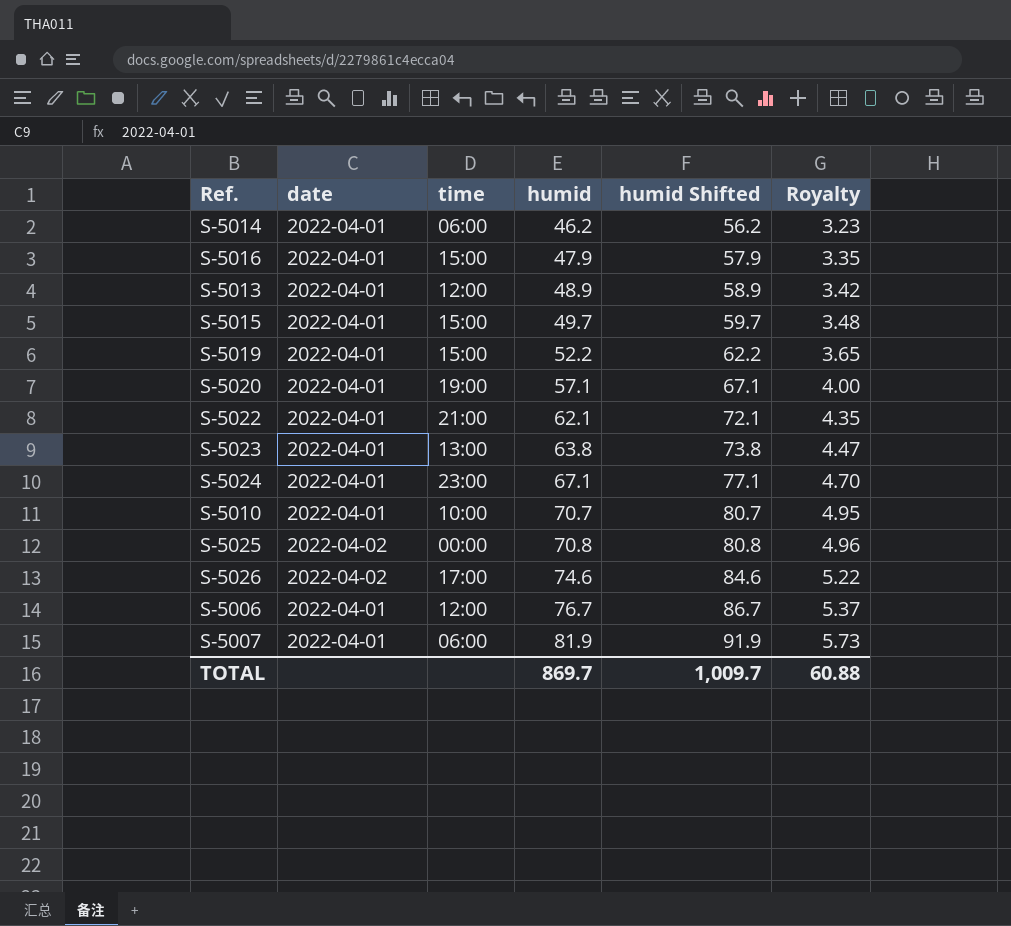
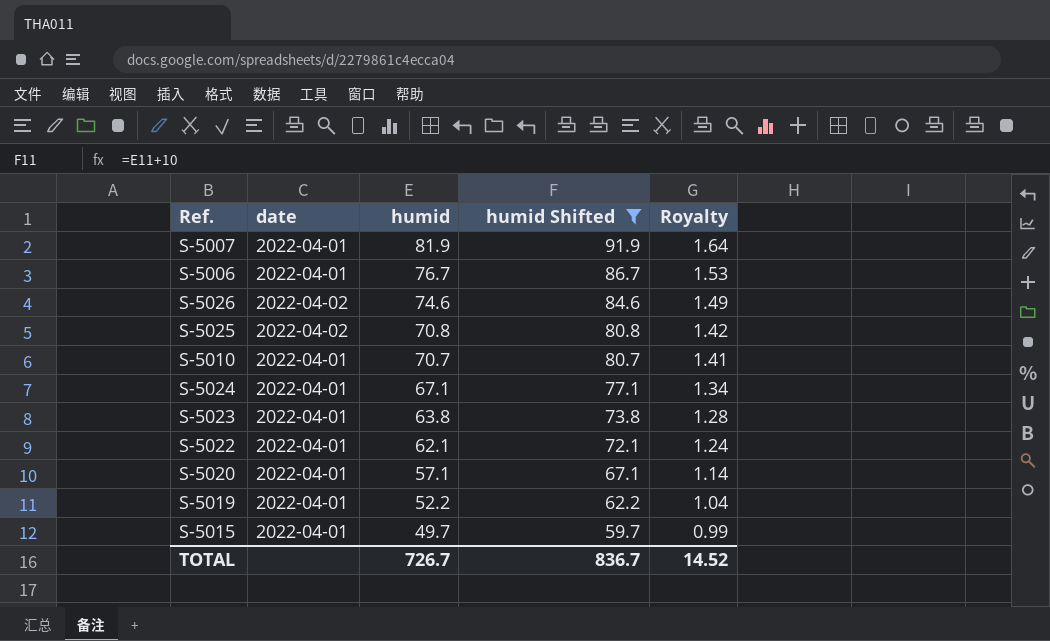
filter: none -> humid Shifted >= 59.7
row order: humid ascending -> humid descending
column time | position: 3 -> none
column Royalty | formula: [humid] * 0.07 -> [humid] * 0.02
TOTAL | humid: 869.7 -> 726.7
TOTAL | humid Shifted: 1,009.7 -> 836.7
TOTAL | Royalty: 60.88 -> 14.52

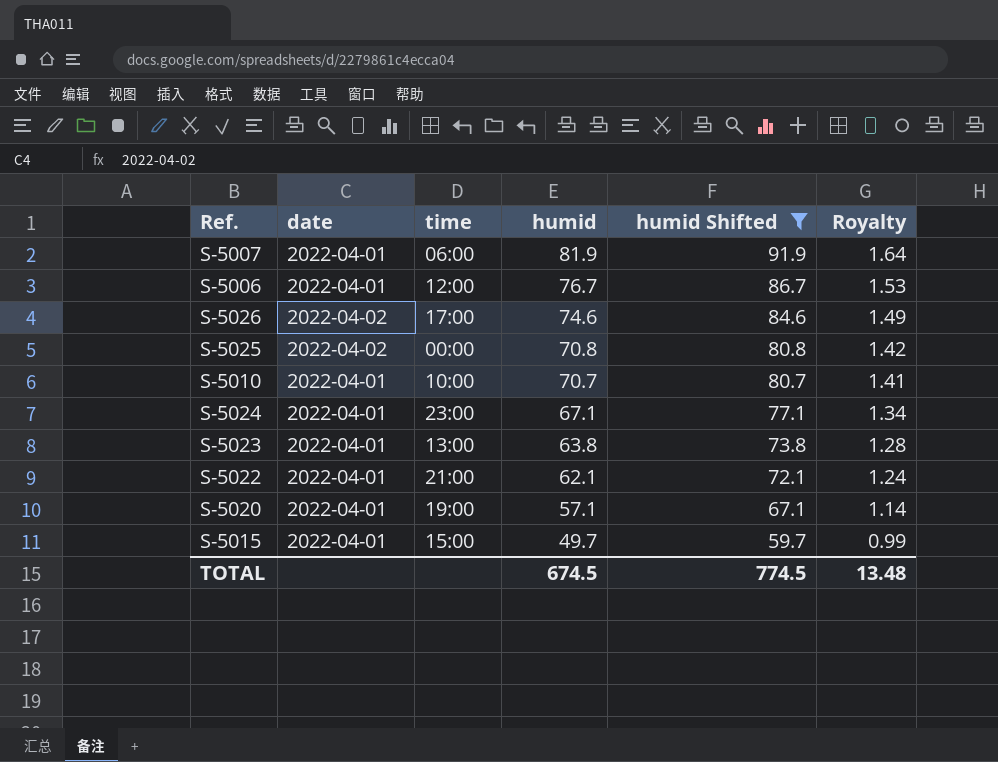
column time | position: none -> 3
row S-5019: 2022-04-01 | 52.2 | 62.2 | 1.04 -> none
TOTAL | humid: 726.7 -> 674.5
TOTAL | humid Shifted: 836.7 -> 774.5
TOTAL | Royalty: 14.52 -> 13.48

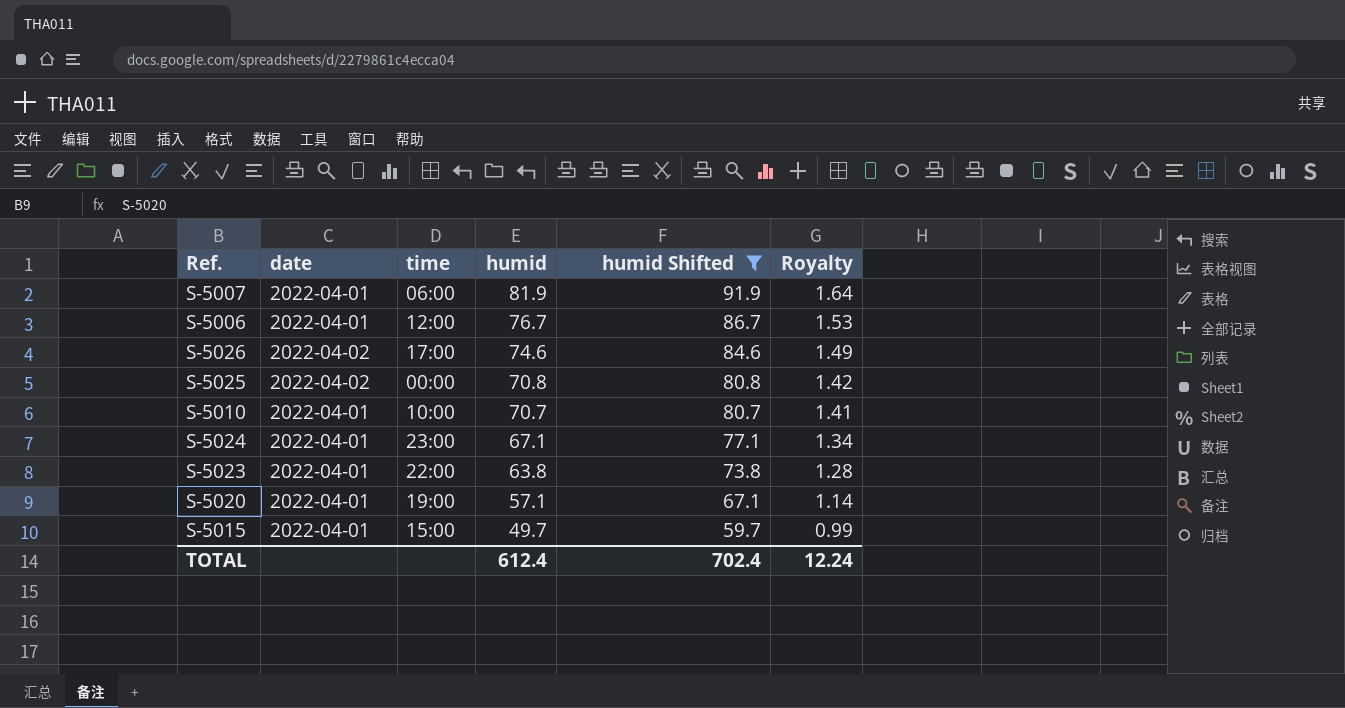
row S-5022: 2022-04-01 | 21:00 | 62.1 | 72.1 | 1.24 -> none
S-5023 | time: 13:00 -> 22:00
TOTAL | humid: 674.5 -> 612.4
TOTAL | humid Shifted: 774.5 -> 702.4
TOTAL | Royalty: 13.48 -> 12.24

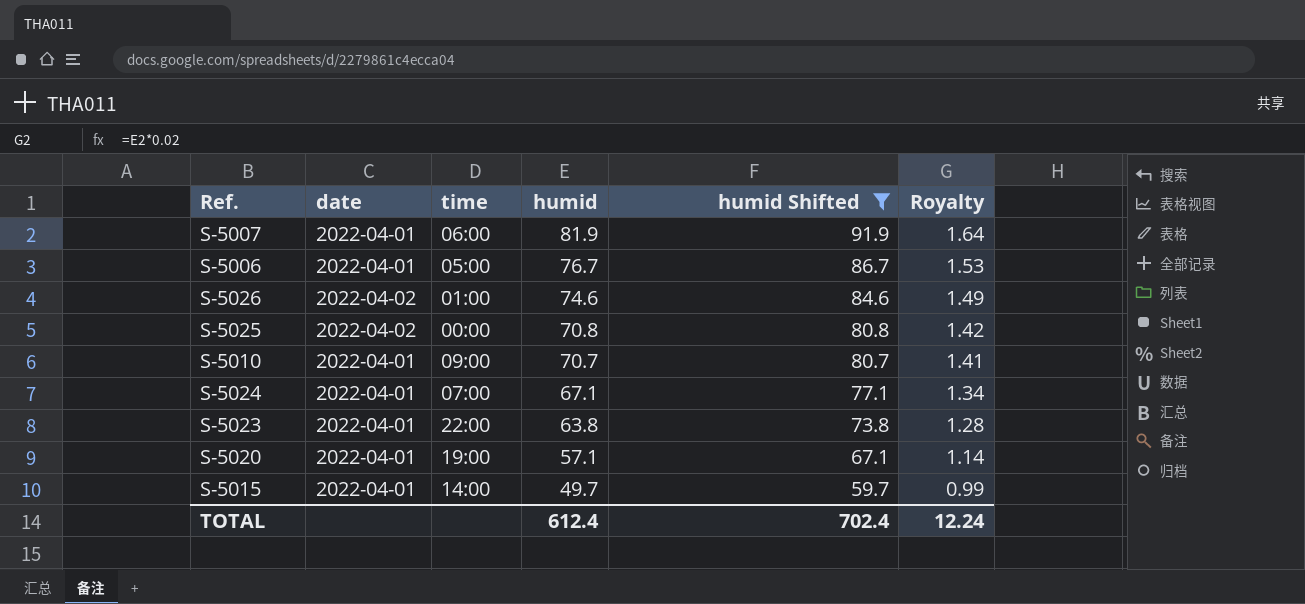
S-5006 | time: 12:00 -> 05:00
S-5026 | time: 17:00 -> 01:00
S-5010 | time: 10:00 -> 09:00
S-5024 | time: 23:00 -> 07:00
S-5015 | time: 15:00 -> 14:00

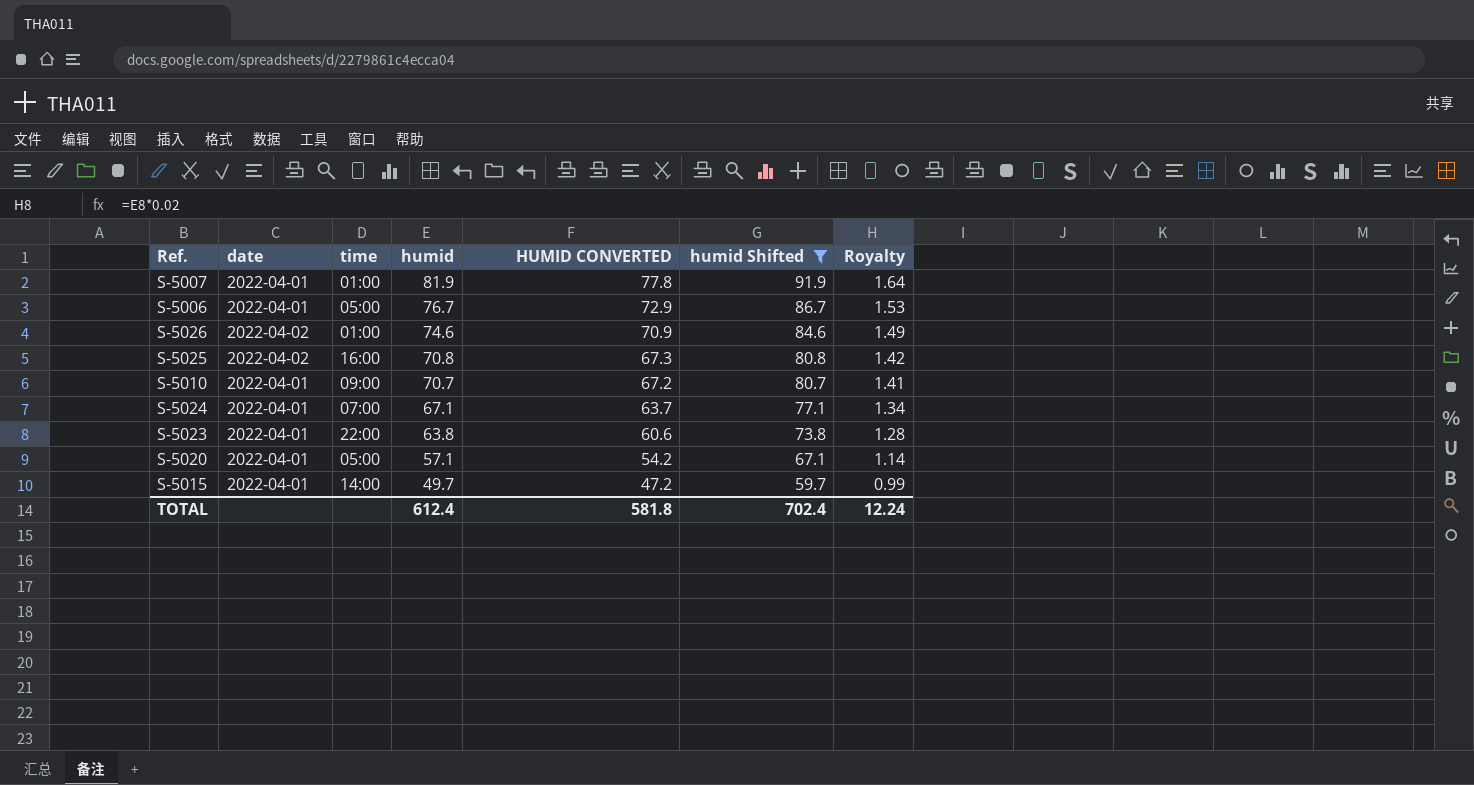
column HUMID CONVERTED | formula: none -> [humid] * 0.95
S-5007 | time: 06:00 -> 01:00
S-5025 | time: 00:00 -> 16:00
S-5020 | time: 19:00 -> 05:00

